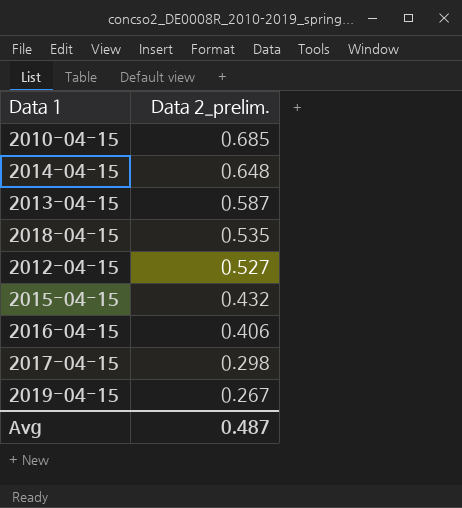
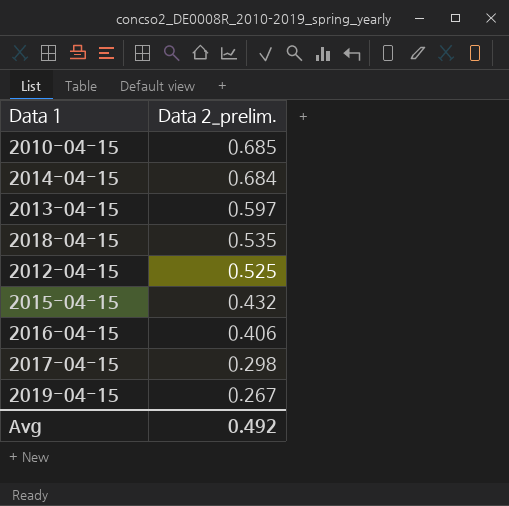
2014-04-15 | Data 2_prelim.: 0.648 -> 0.684
2013-04-15 | Data 2_prelim.: 0.587 -> 0.597
2012-04-15 | Data 2_prelim.: 0.527 -> 0.525
Avg | Data 2_prelim.: 0.487 -> 0.492

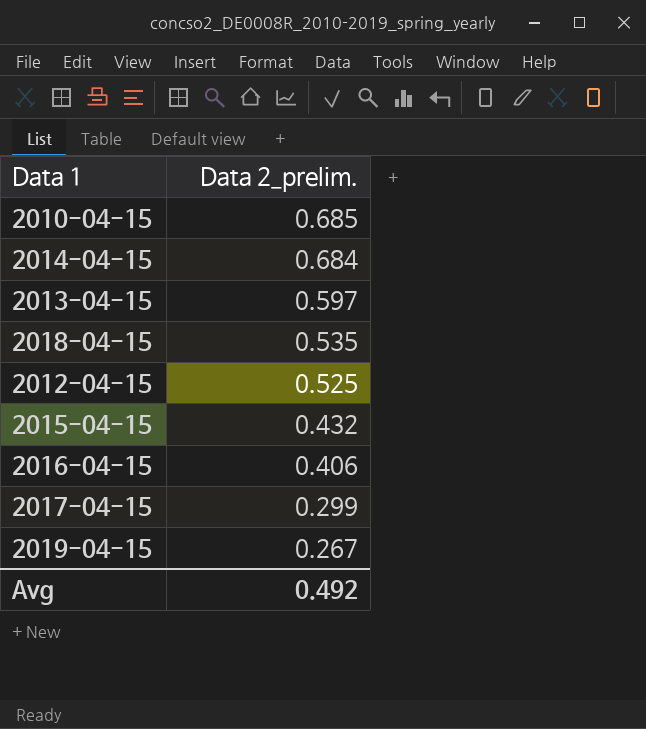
2017-04-15 | Data 2_prelim.: 0.298 -> 0.299

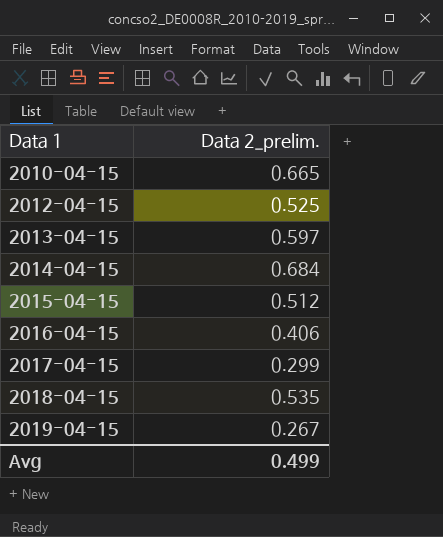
row order: Data 2_prelim. descending -> Data 1 ascending
2010-04-15 | Data 2_prelim.: 0.685 -> 0.665
2015-04-15 | Data 2_prelim.: 0.432 -> 0.512
Avg | Data 2_prelim.: 0.492 -> 0.499

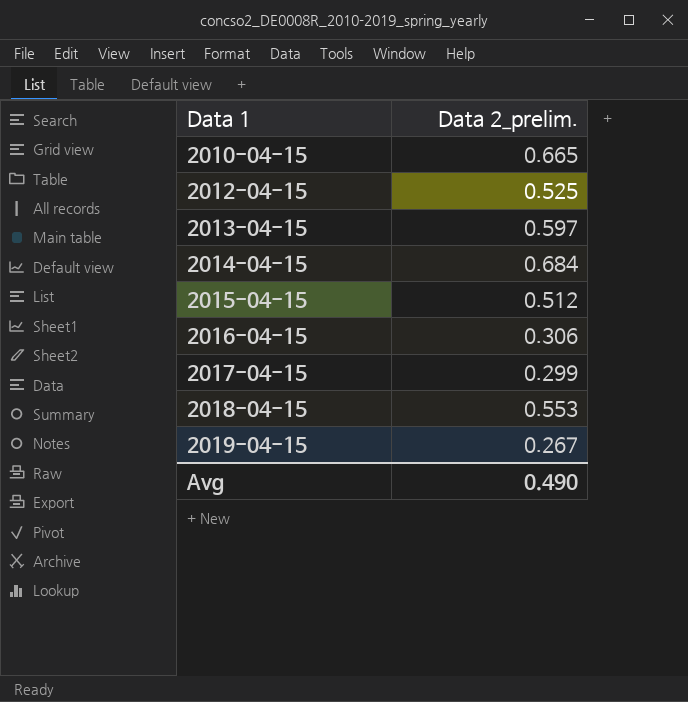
2016-04-15 | Data 2_prelim.: 0.406 -> 0.306
2018-04-15 | Data 2_prelim.: 0.535 -> 0.553
Avg | Data 2_prelim.: 0.499 -> 0.490

